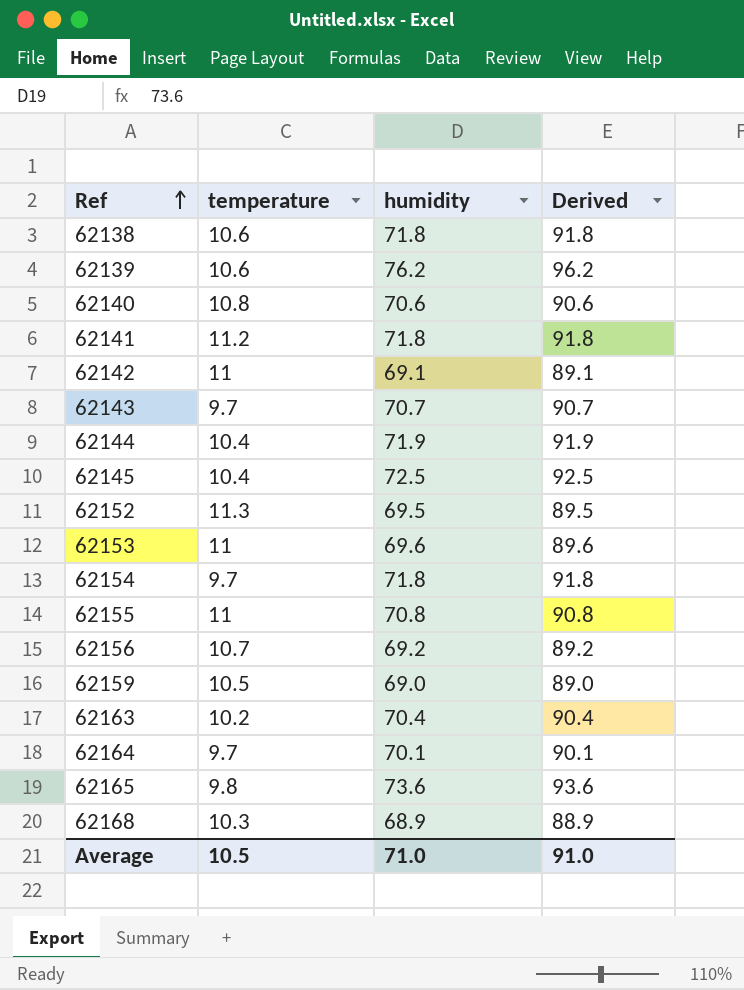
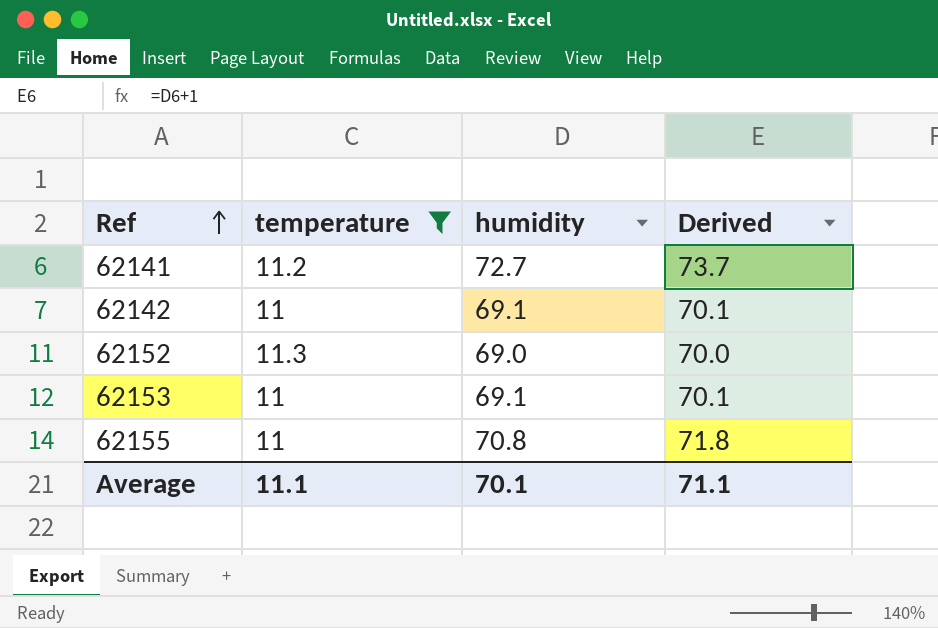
filter: none -> temperature >= 11
column Derived | formula: [humidity] + 20 -> [humidity] + 1
62141 | humidity: 71.8 -> 72.7
62152 | humidity: 69.5 -> 69.0
62153 | humidity: 69.6 -> 69.1
Average | temperature: 10.5 -> 11.1
Average | humidity: 71.0 -> 70.1
Average | Derived: 91.0 -> 71.1

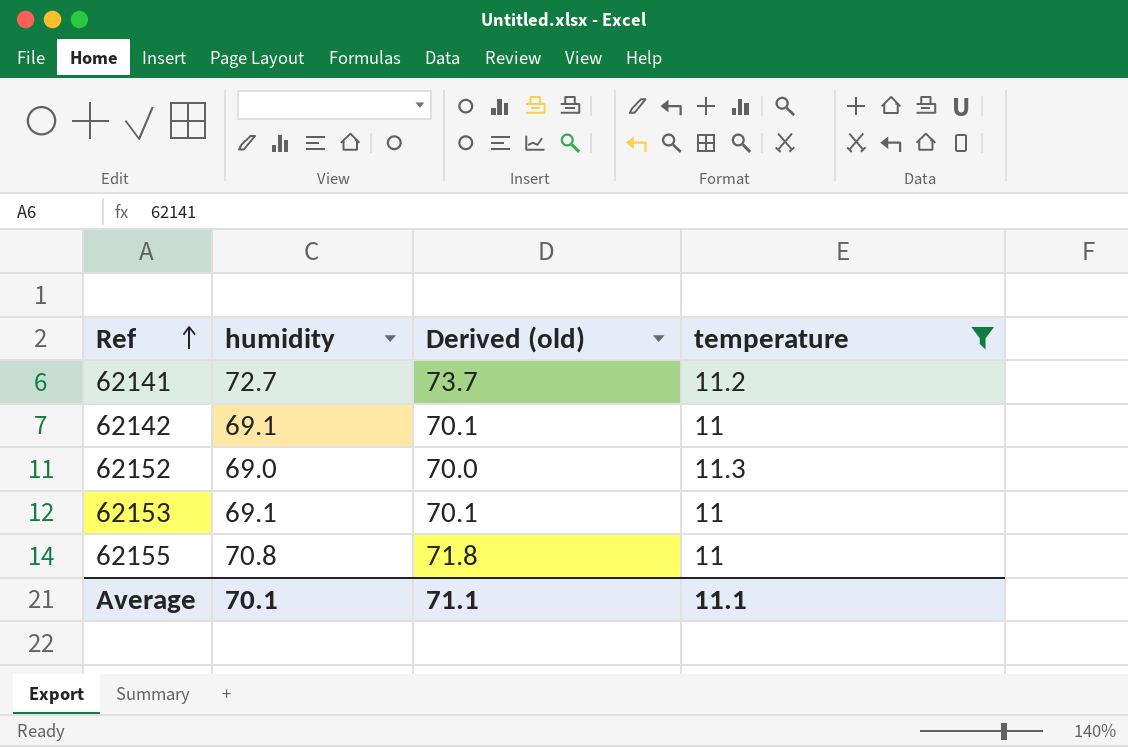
column name: Derived -> Derived (old)
column temperature | position: 2 -> 4

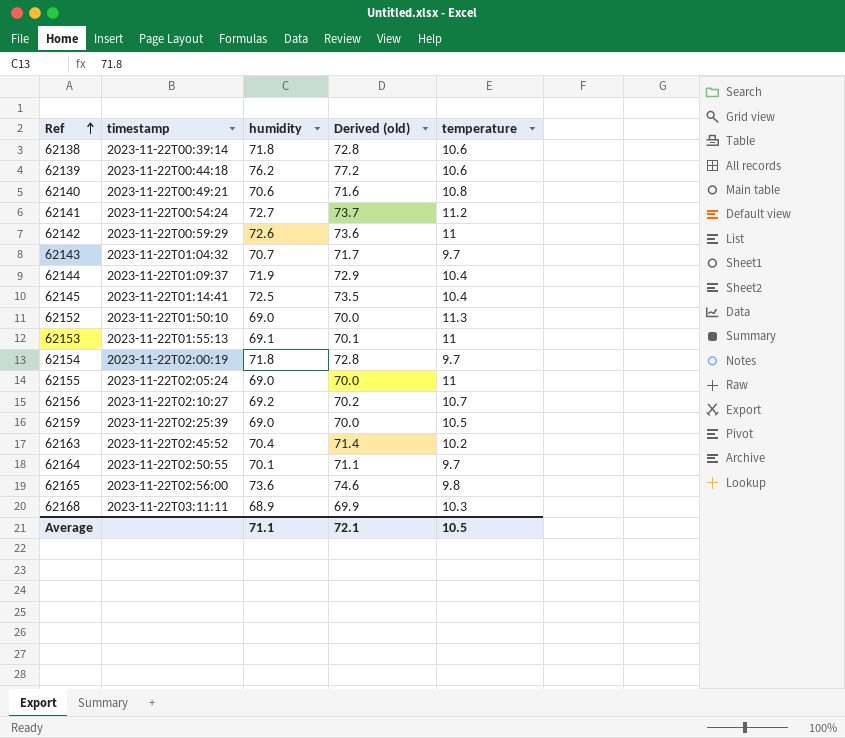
filter: temperature >= 11 -> none
column timestamp | position: none -> 2
62142 | humidity: 69.1 -> 72.6
62142 | Derived (old): 70.1 -> 73.6
62155 | humidity: 70.8 -> 69.0
62155 | Derived (old): 71.8 -> 70.0
Average | humidity: 70.1 -> 71.1
Average | Derived (old): 71.1 -> 72.1
Average | temperature: 11.1 -> 10.5

